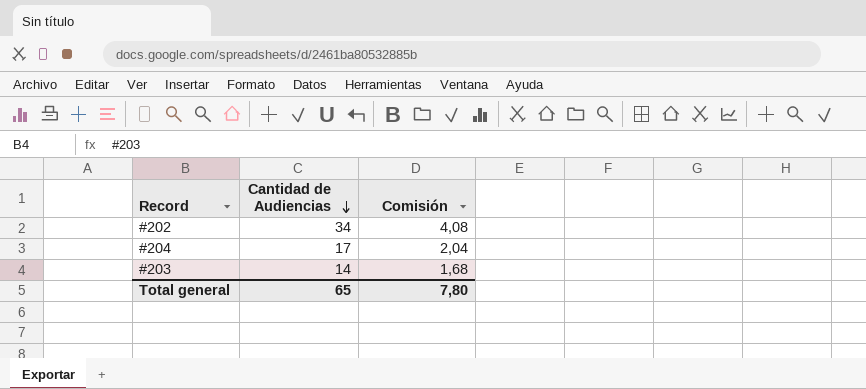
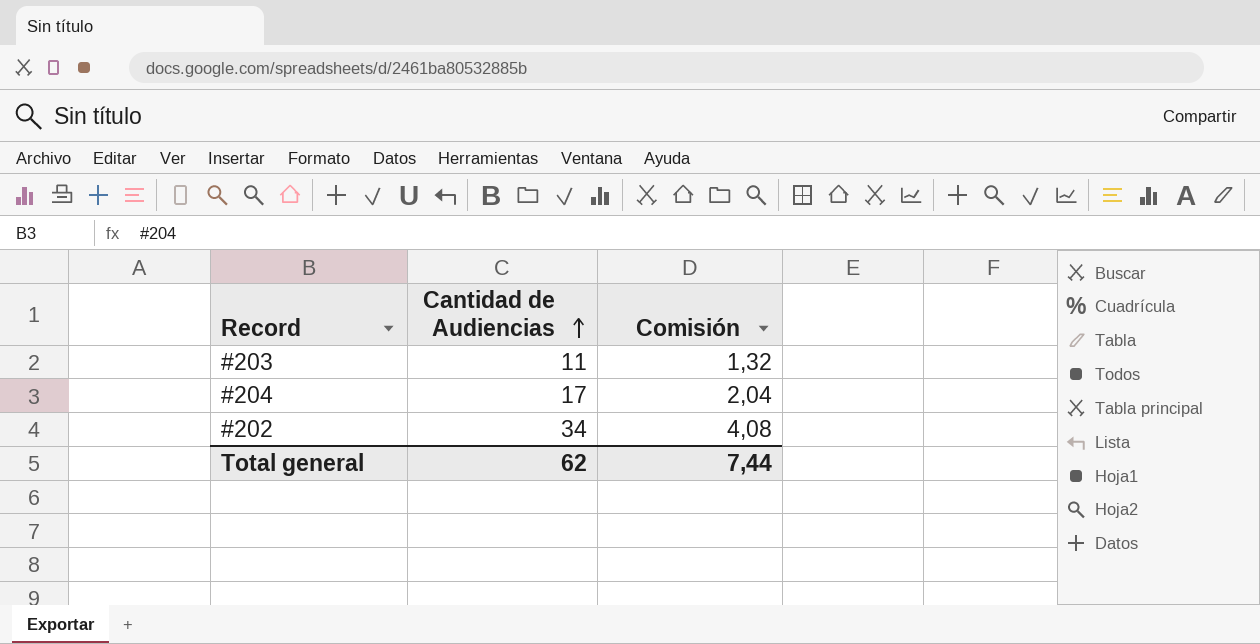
row order: Cantidad de Audiencias descending -> Cantidad de Audiencias ascending
#203 | Cantidad de Audiencias: 14 -> 11
#203 | Comisión: 1,68 -> 1,32
Total general | Cantidad de Audiencias: 65 -> 62
Total general | Comisión: 7,80 -> 7,44

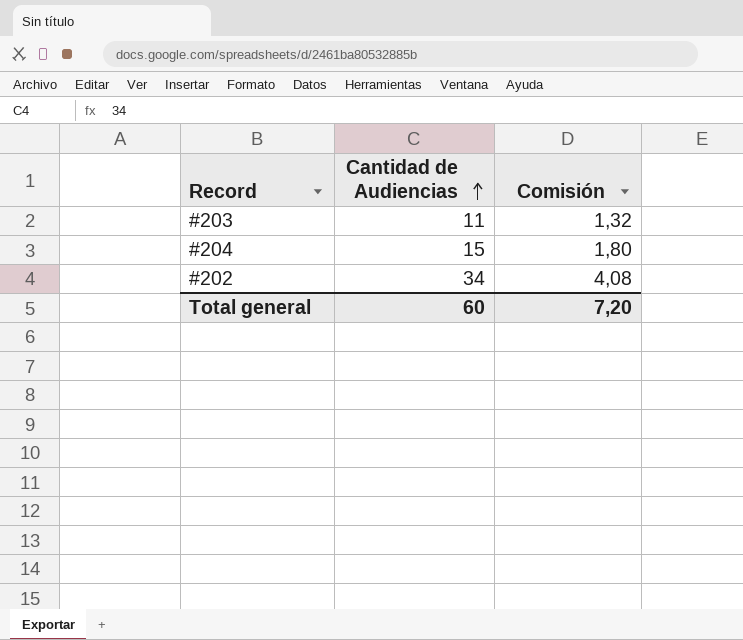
#204 | Cantidad de Audiencias: 17 -> 15
#204 | Comisión: 2,04 -> 1,80
Total general | Cantidad de Audiencias: 62 -> 60
Total general | Comisión: 7,44 -> 7,20

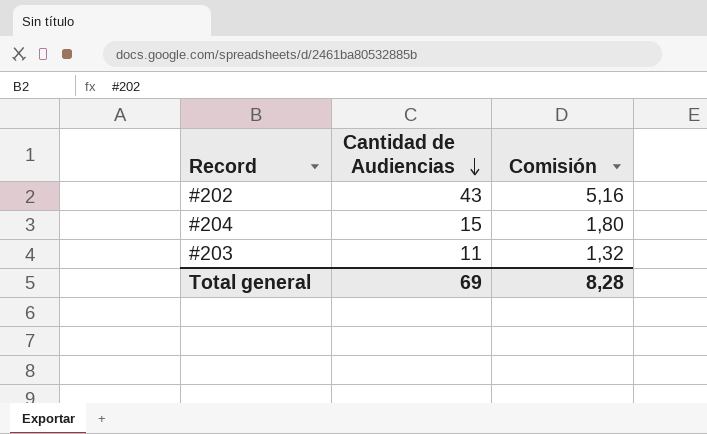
row order: Cantidad de Audiencias ascending -> Cantidad de Audiencias descending
#202 | Cantidad de Audiencias: 34 -> 43
#202 | Comisión: 4,08 -> 5,16
Total general | Cantidad de Audiencias: 60 -> 69
Total general | Comisión: 7,20 -> 8,28

